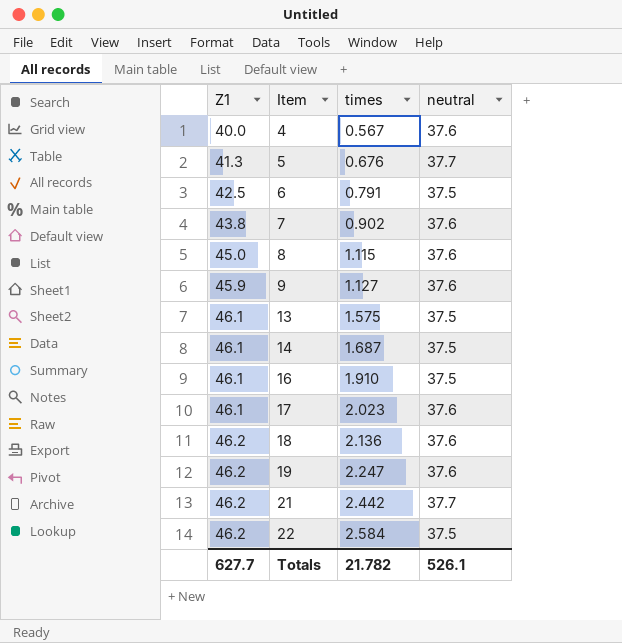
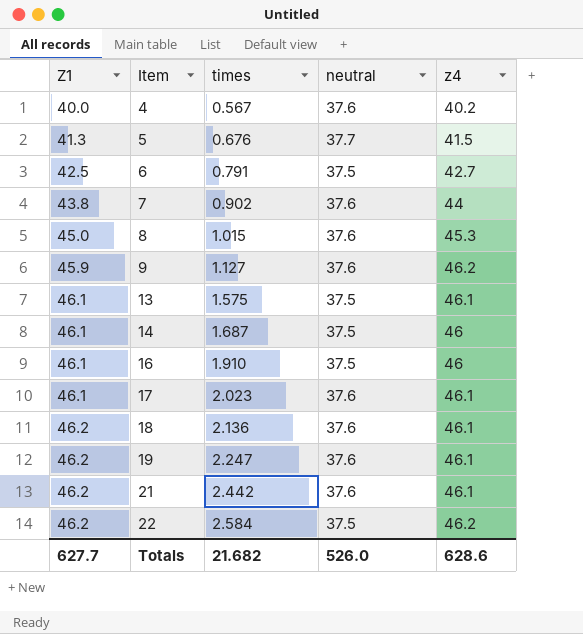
column z4 | position: none -> 5
8 | times: 1.115 -> 1.015
21 | neutral: 37.7 -> 37.6
Totals | times: 21.782 -> 21.682
Totals | neutral: 526.1 -> 526.0

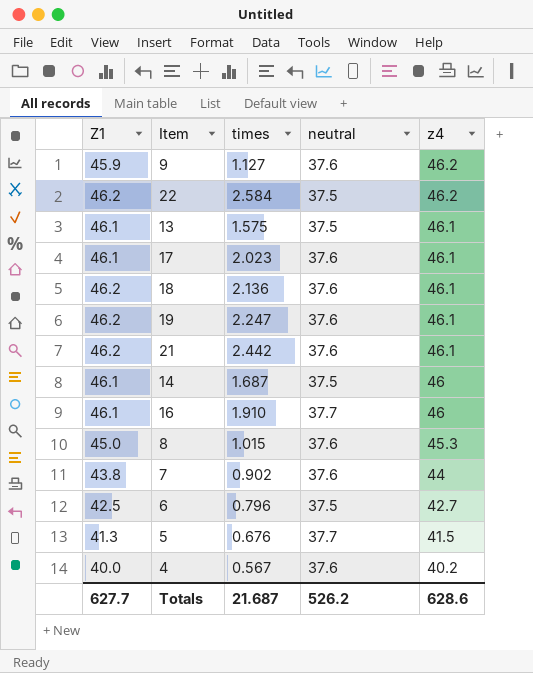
row order: Z1 ascending -> z4 descending
16 | neutral: 37.5 -> 37.7
6 | times: 0.791 -> 0.796
Totals | times: 21.682 -> 21.687
Totals | neutral: 526.0 -> 526.2

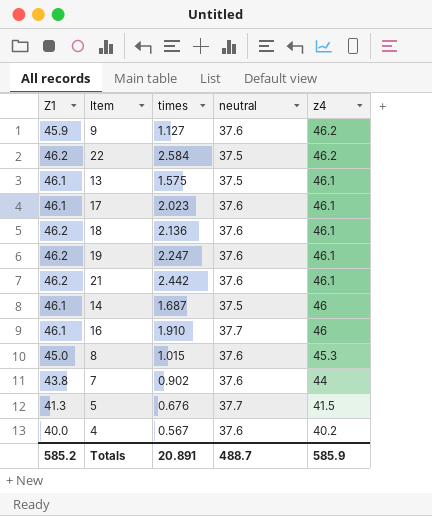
row 6: 42.5 | 0.796 | 37.5 | 42.7 -> none
Totals | Z1: 627.7 -> 585.2
Totals | times: 21.687 -> 20.891
Totals | neutral: 526.2 -> 488.7
Totals | z4: 628.6 -> 585.9

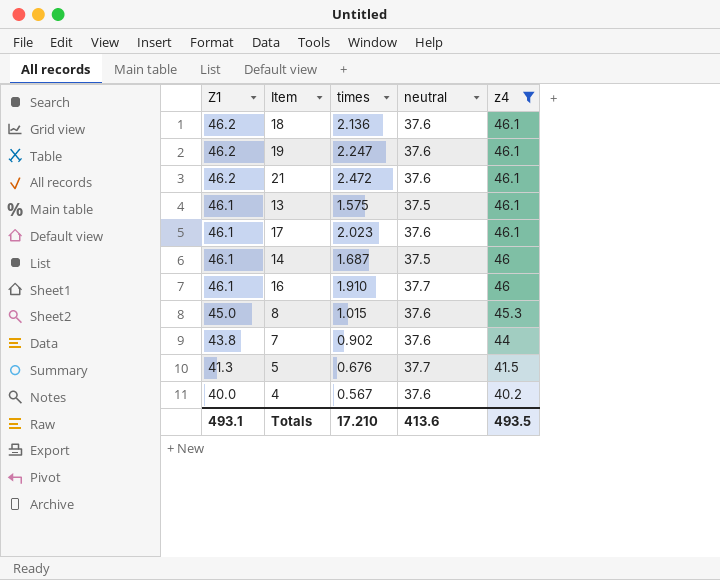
filter: none -> z4 != 46.2
row order: z4 descending -> Z1 descending
21 | times: 2.442 -> 2.472
Totals | Z1: 585.2 -> 493.1
Totals | times: 20.891 -> 17.210
Totals | neutral: 488.7 -> 413.6
Totals | z4: 585.9 -> 493.5

